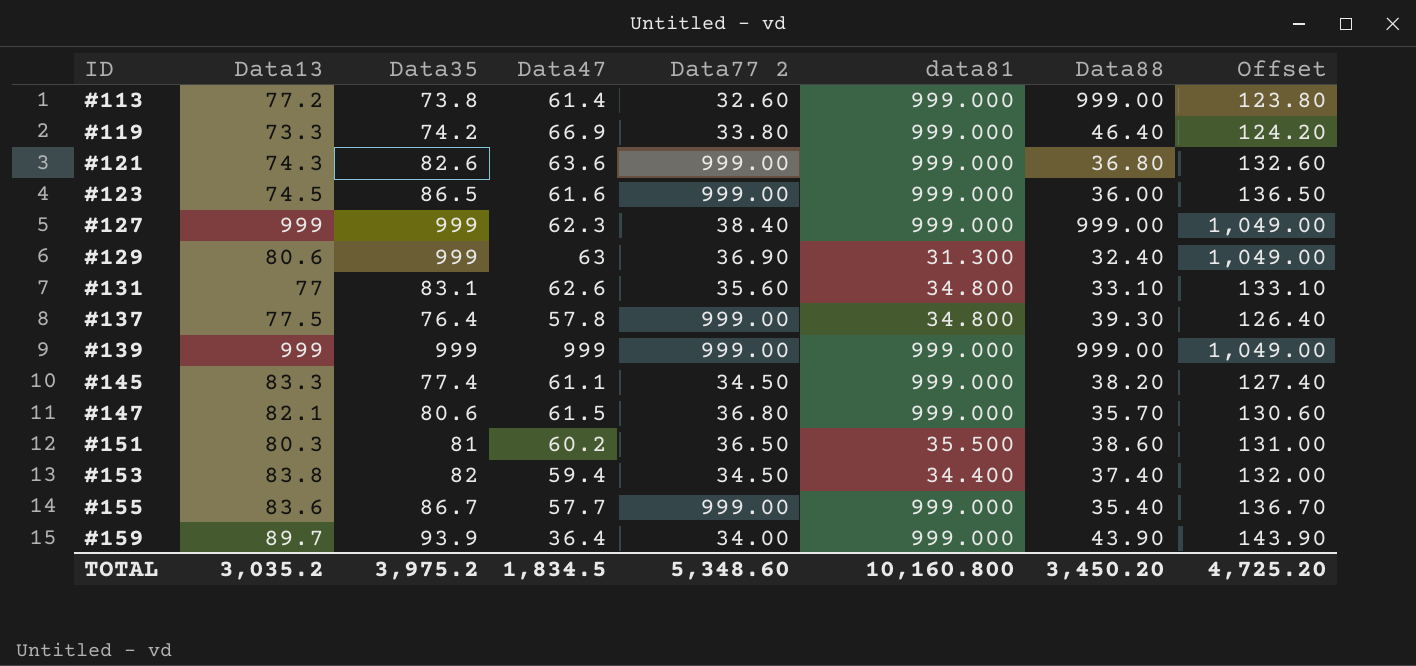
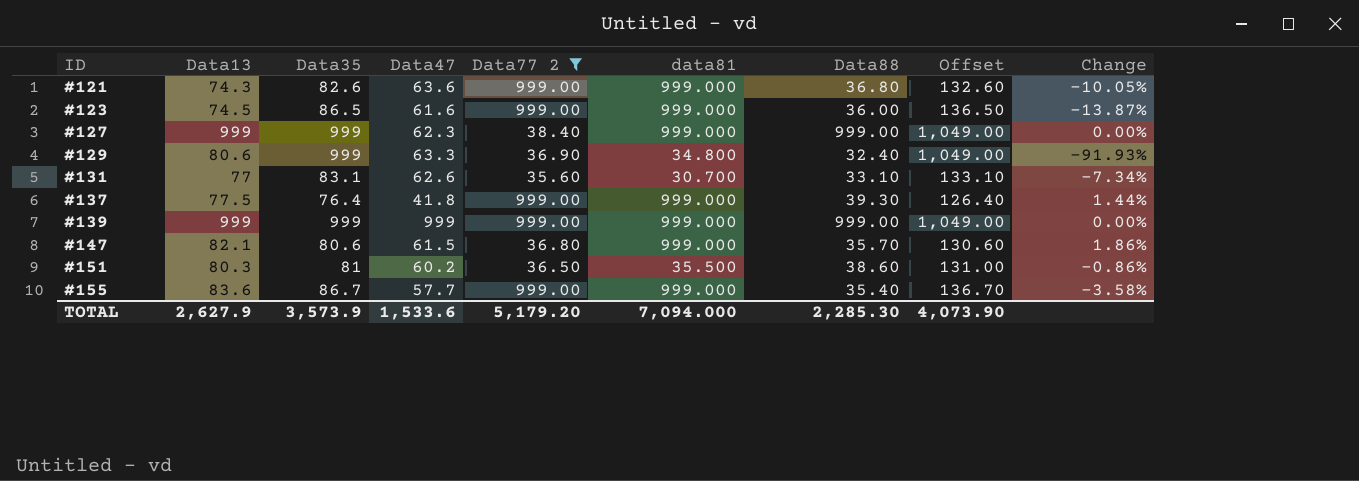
filter: none -> Data77 2 >= 35.60
column Change | formula: none -> ([Data13] - [Data35]) / [Data35]
#129 | Data47: 63 -> 63.3
#129 | data81: 31.300 -> 34.800
#131 | data81: 34.800 -> 30.700
#137 | Data47: 57.8 -> 41.8
#137 | data81: 34.800 -> 999.000
TOTAL | Data13: 3,035.2 -> 2,627.9
TOTAL | Data35: 3,975.2 -> 3,573.9
TOTAL | Data47: 1,834.5 -> 1,533.6
TOTAL | Data77 2: 5,348.60 -> 5,179.20
TOTAL | data81: 10,160.800 -> 7,094.000
TOTAL | Data88: 3,450.20 -> 2,285.30
TOTAL | Offset: 4,725.20 -> 4,073.90

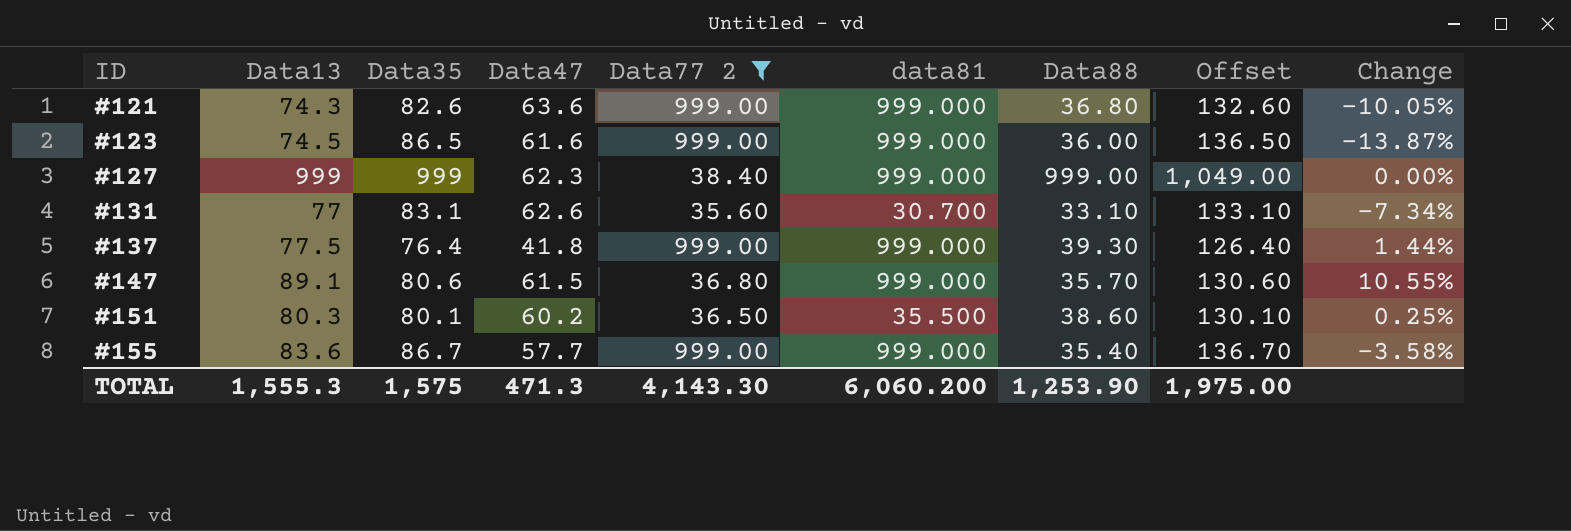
row #129: 80.6 | 999 | 63.3 | 36.90 | 34.800 | 32.40 | 1,049.00 | -91.93% -> none
row #139: 999 | 999 | 999 | 999.00 | 999.000 | 999.00 | 1,049.00 | 0.00% -> none
#147 | Data13: 82.1 -> 89.1
#147 | Change: 1.86% -> 10.55%
#151 | Data35: 81 -> 80.1
#151 | Offset: 131.00 -> 130.10
#151 | Change: -0.86% -> 0.25%
TOTAL | Data13: 2,627.9 -> 1,555.3
TOTAL | Data35: 3,573.9 -> 1,575
TOTAL | Data47: 1,533.6 -> 471.3
TOTAL | Data77 2: 5,179.20 -> 4,143.30
TOTAL | data81: 7,094.000 -> 6,060.200
TOTAL | Data88: 2,285.30 -> 1,253.90
TOTAL | Offset: 4,073.90 -> 1,975.00

